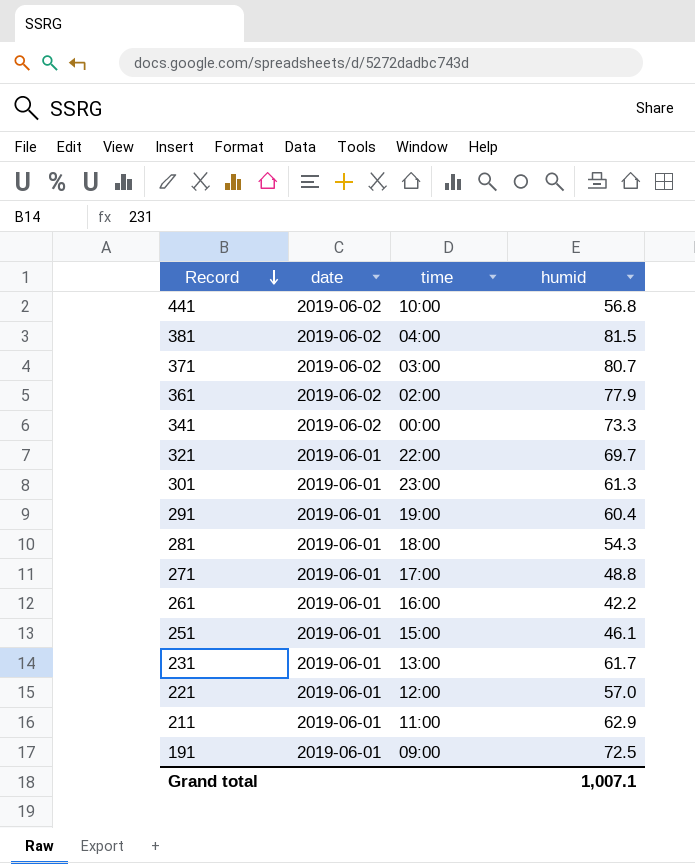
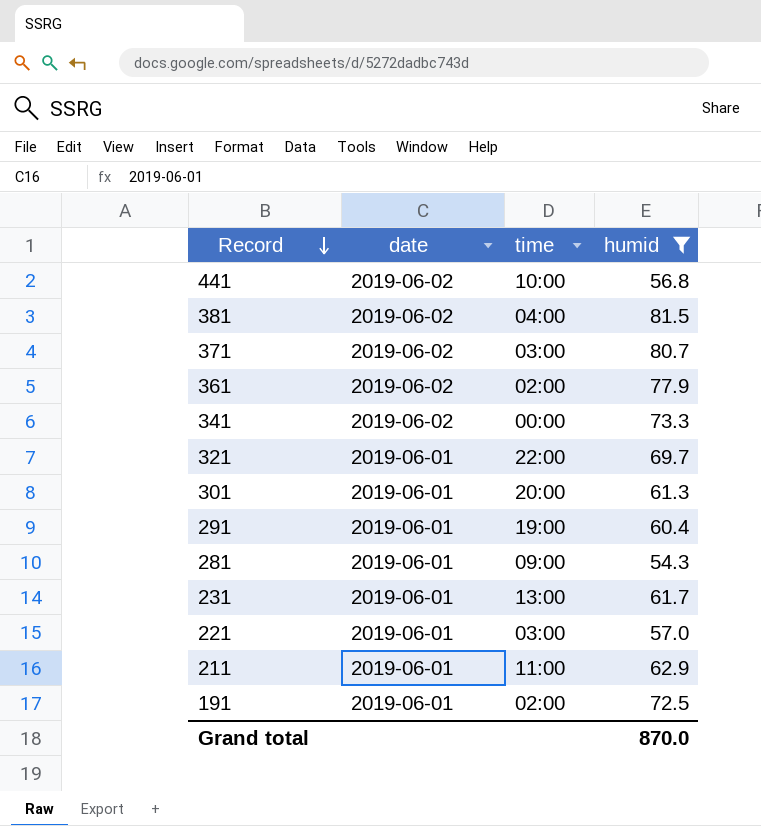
filter: none -> humid >= 54.3
301 | time: 23:00 -> 20:00
281 | time: 18:00 -> 09:00
221 | time: 12:00 -> 03:00
191 | time: 09:00 -> 02:00
Grand total | humid: 1,007.1 -> 870.0

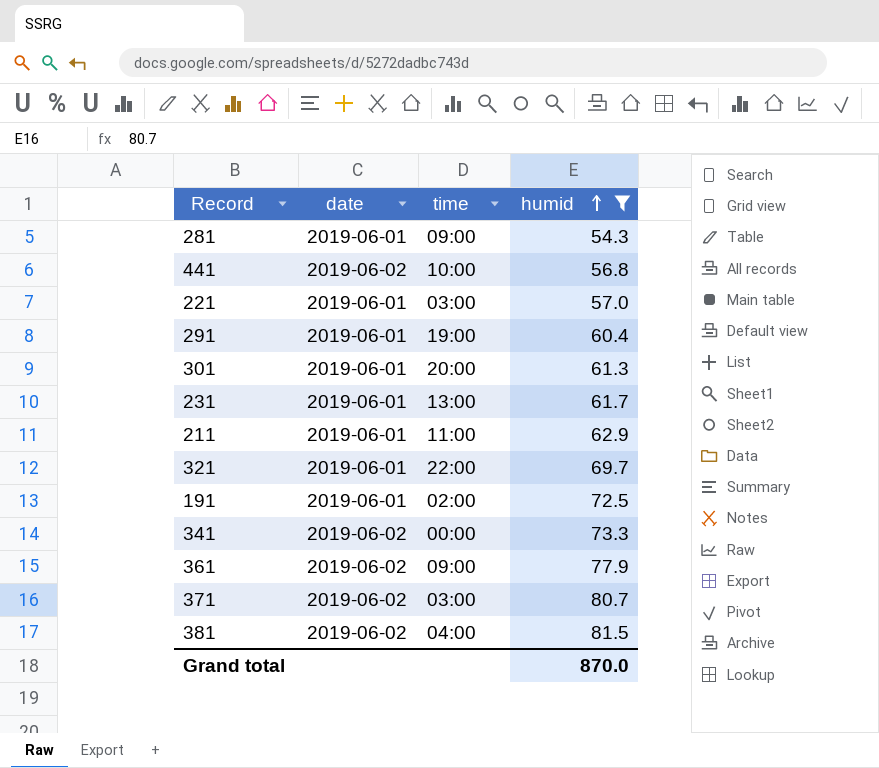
row order: Record descending -> humid ascending
361 | time: 02:00 -> 09:00

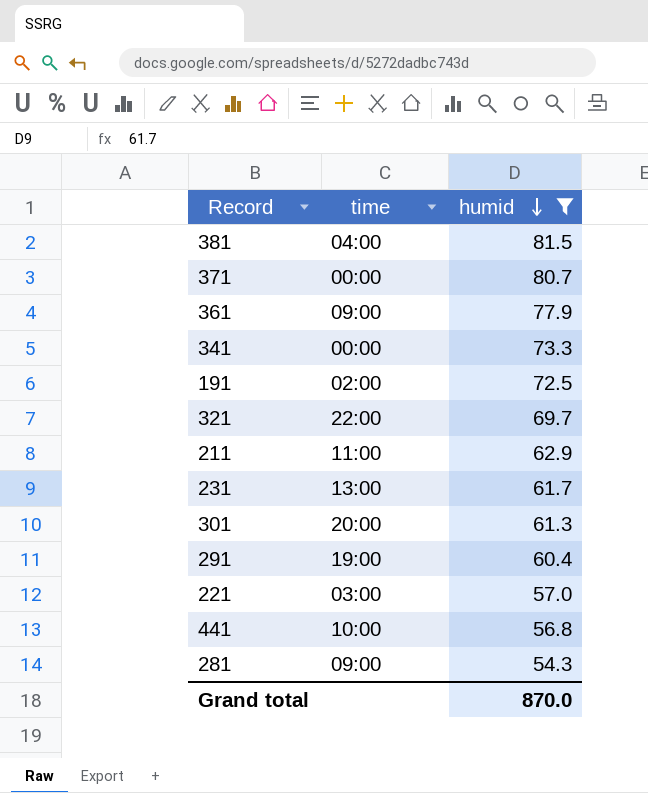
row order: humid ascending -> humid descending
column date | position: 2 -> none
371 | time: 03:00 -> 00:00

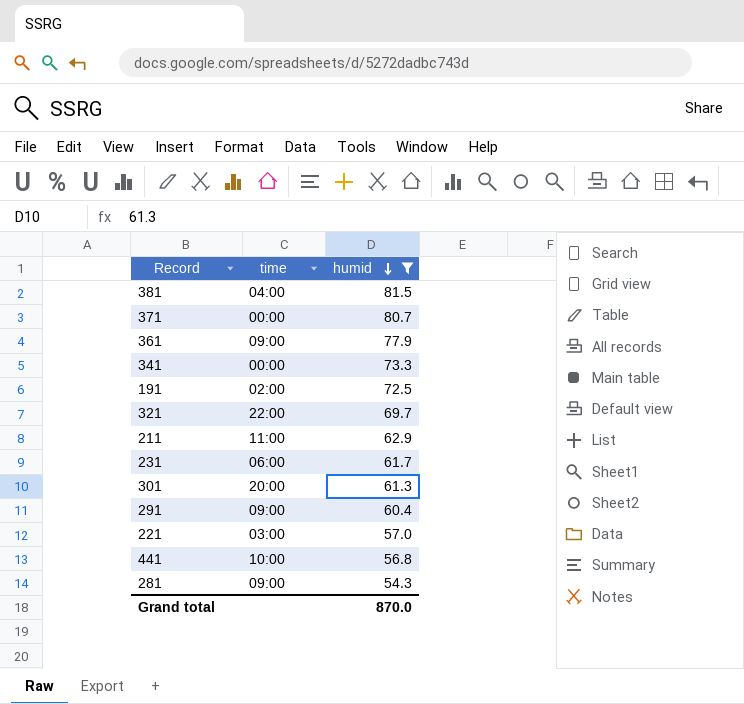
231 | time: 13:00 -> 06:00
291 | time: 19:00 -> 09:00

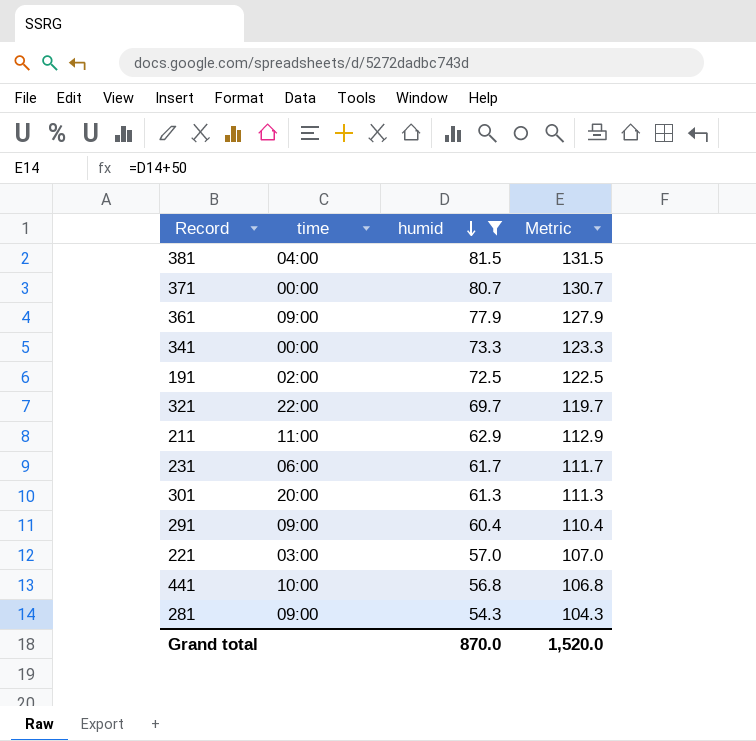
column Metric | formula: none -> [humid] + 50

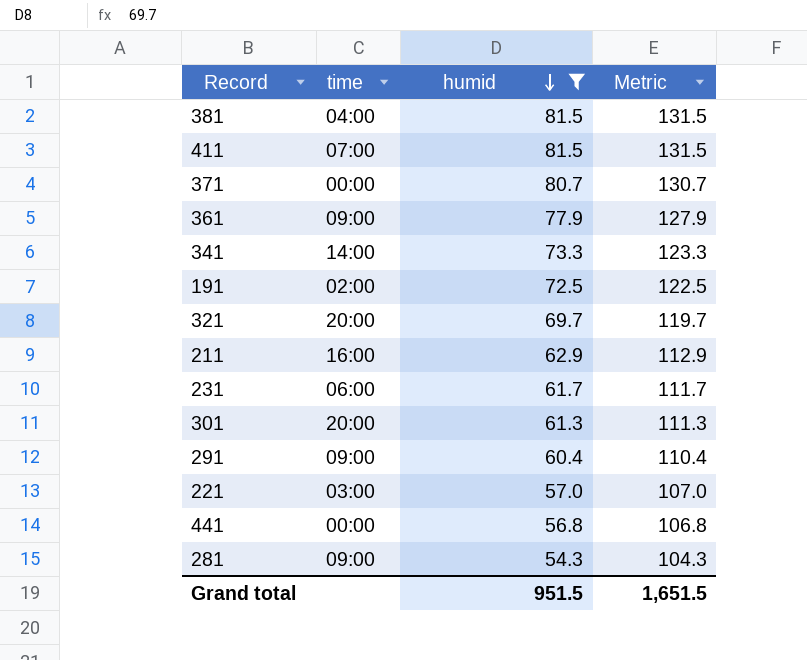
row 411: none -> 07:00 | 81.5 | 131.5
341 | time: 00:00 -> 14:00
321 | time: 22:00 -> 20:00
211 | time: 11:00 -> 16:00
441 | time: 10:00 -> 00:00
Grand total | humid: 870.0 -> 951.5
Grand total | Metric: 1,520.0 -> 1,651.5

